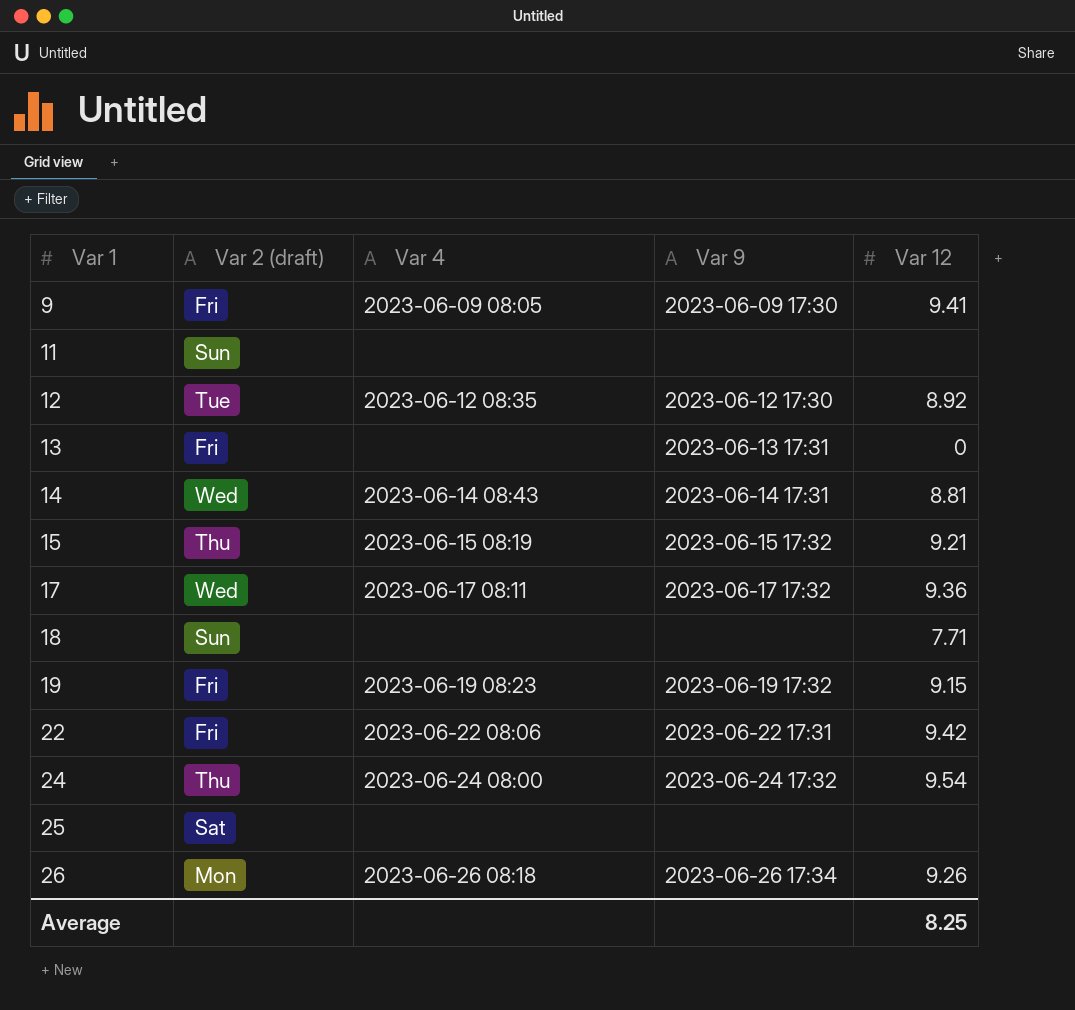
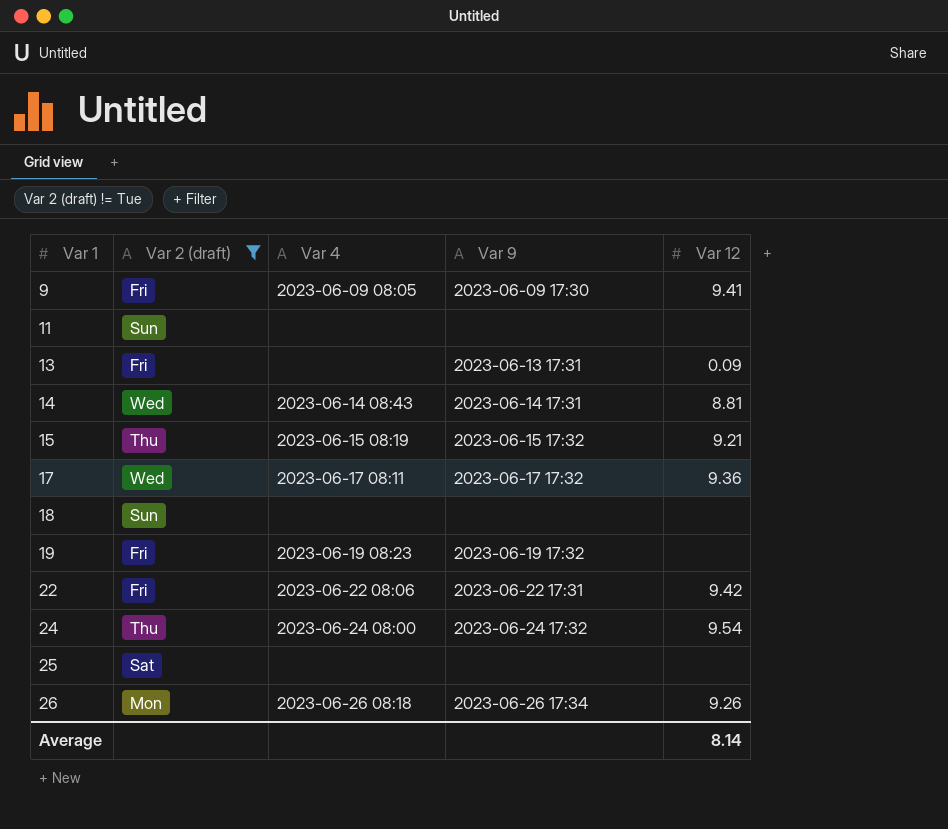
filter: none -> Var 2 (draft) != Tue
13 | Var 12: 0 -> 0.09
18 | Var 12: 7.71 -> none
19 | Var 12: 9.15 -> none
Average | Var 12: 8.25 -> 8.14

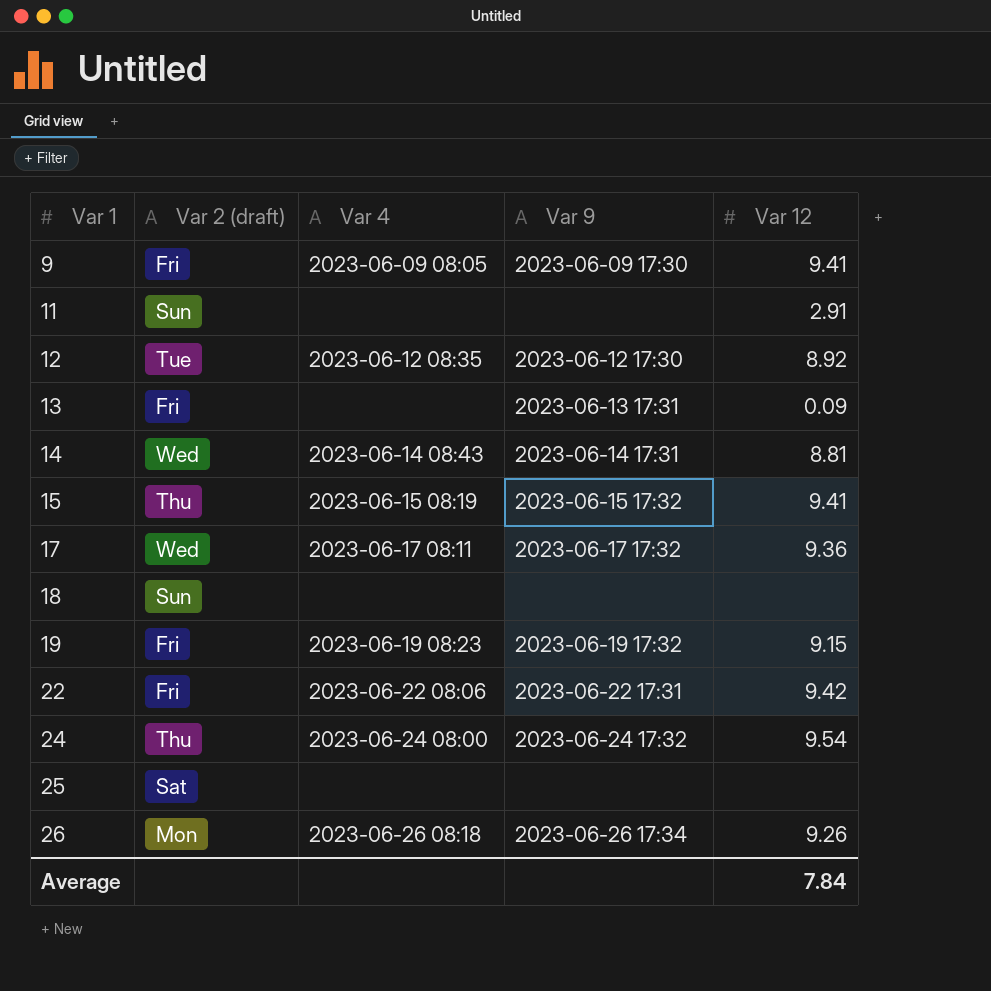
filter: Var 2 (draft) != Tue -> none
11 | Var 12: none -> 2.91
15 | Var 12: 9.21 -> 9.41
19 | Var 12: none -> 9.15
Average | Var 12: 8.14 -> 7.84

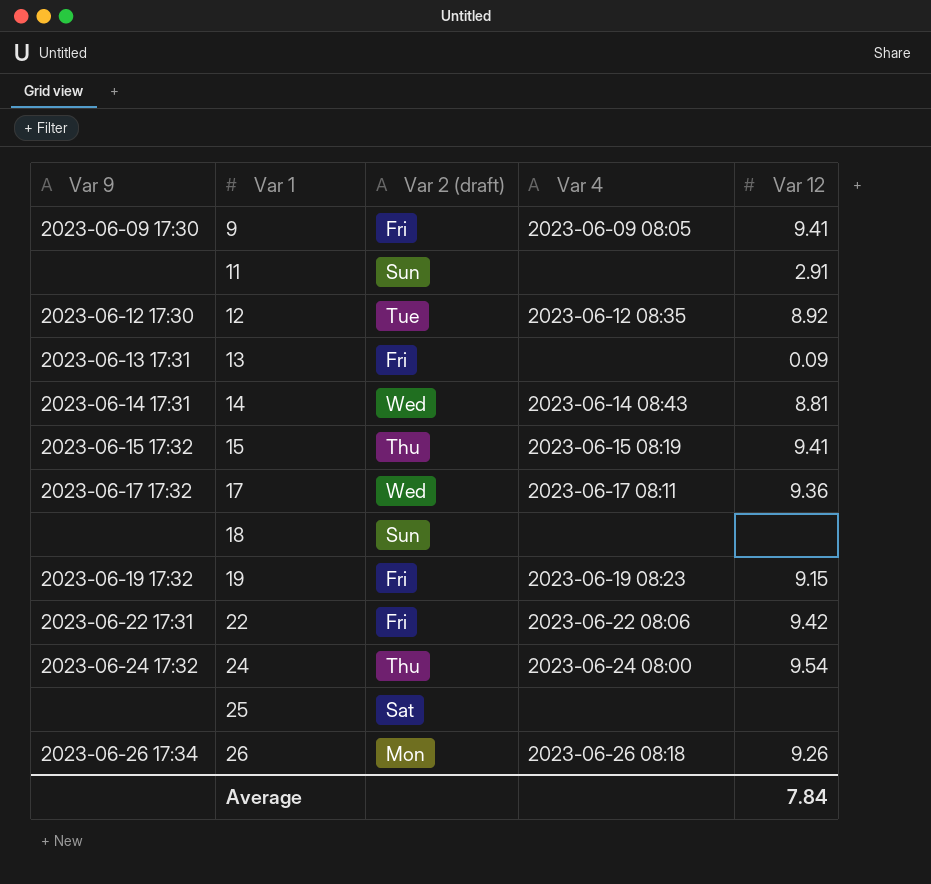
column Var 9 | position: 4 -> 1

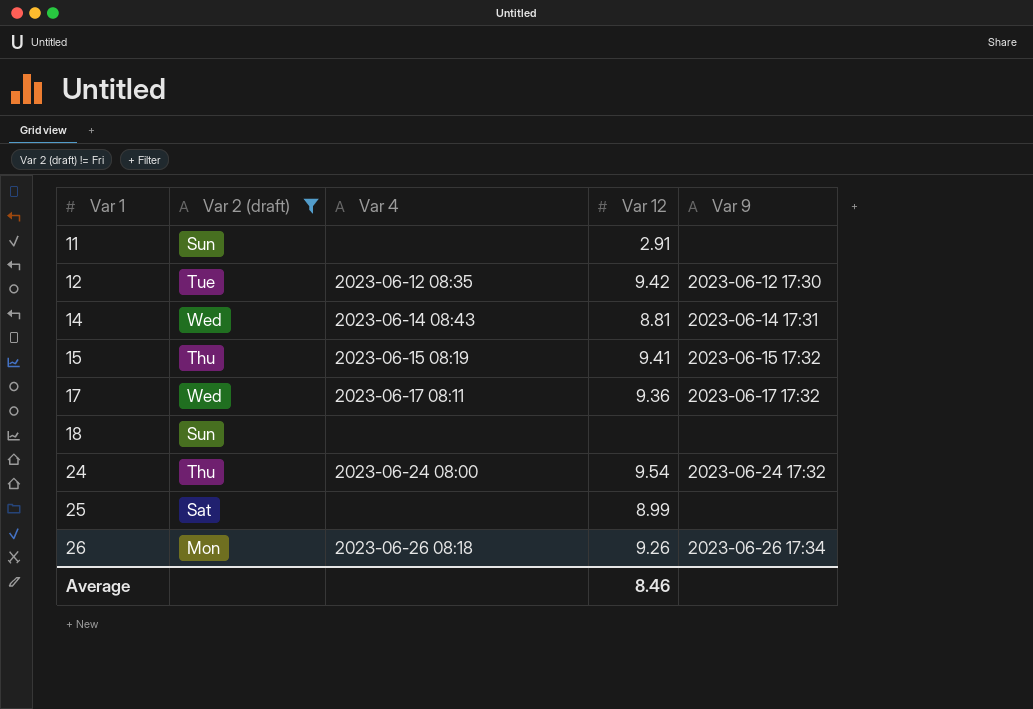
filter: none -> Var 2 (draft) != Fri
column Var 9 | position: 1 -> 5
12 | Var 12: 8.92 -> 9.42
25 | Var 12: none -> 8.99
Average | Var 12: 7.84 -> 8.46

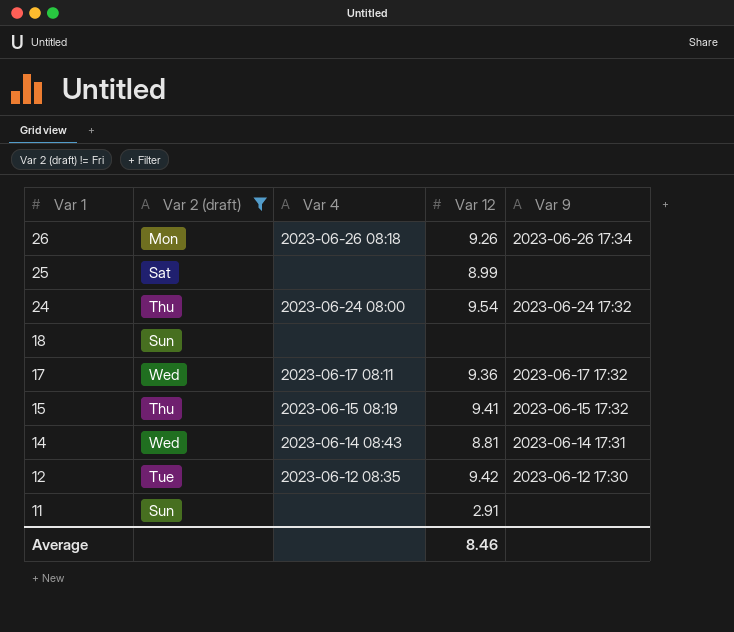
row order: Var 1 ascending -> Var 1 descending

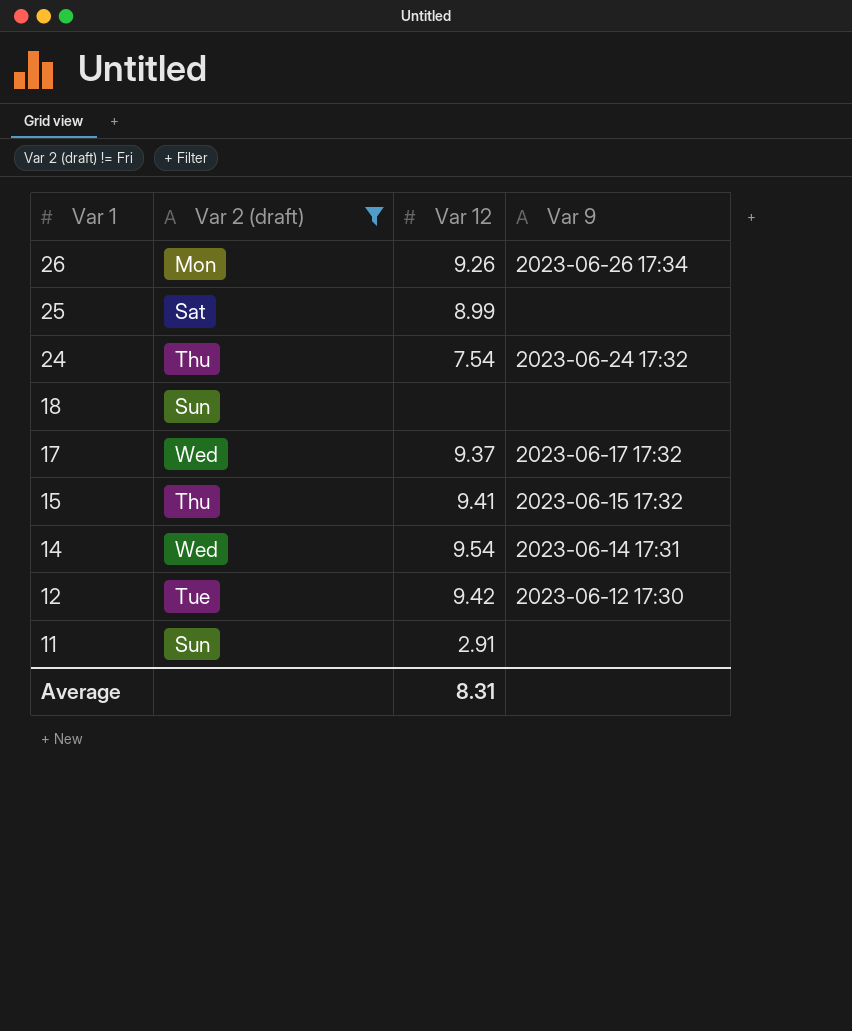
column Var 4 | position: 3 -> none
24 | Var 12: 9.54 -> 7.54
17 | Var 12: 9.36 -> 9.37
14 | Var 12: 8.81 -> 9.54
Average | Var 12: 8.46 -> 8.31

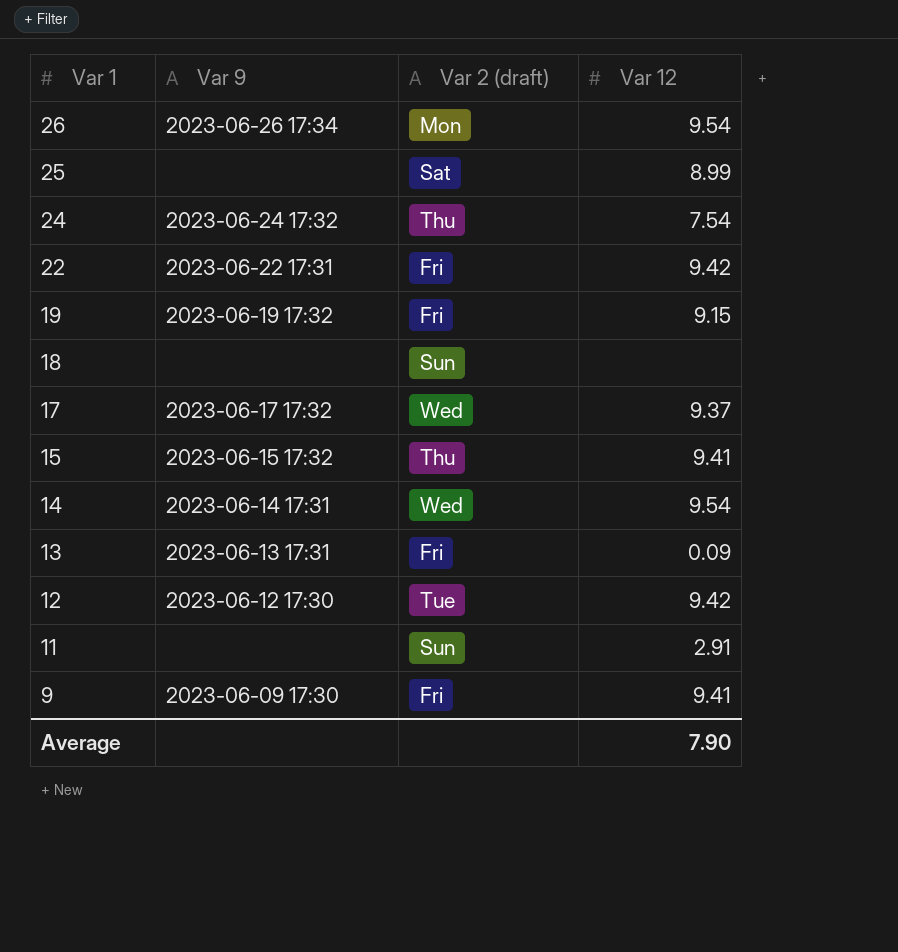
filter: Var 2 (draft) != Fri -> none
column Var 9 | position: 4 -> 2
26 | Var 12: 9.26 -> 9.54
Average | Var 12: 8.31 -> 7.90

